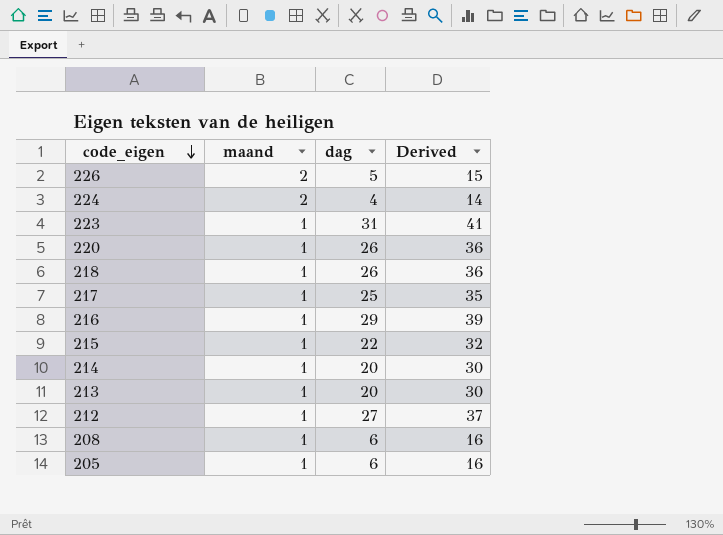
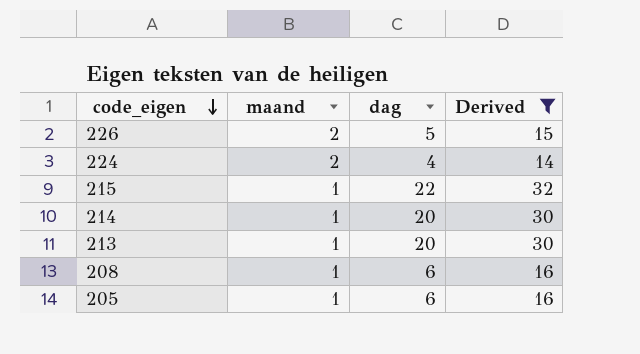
filter: none -> Derived <= 32

